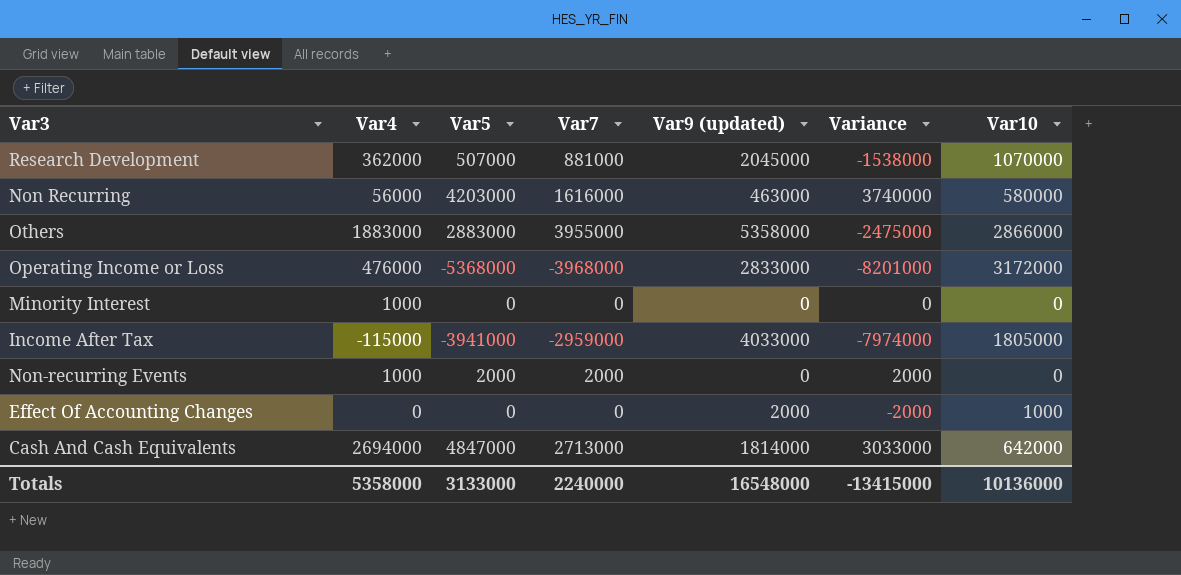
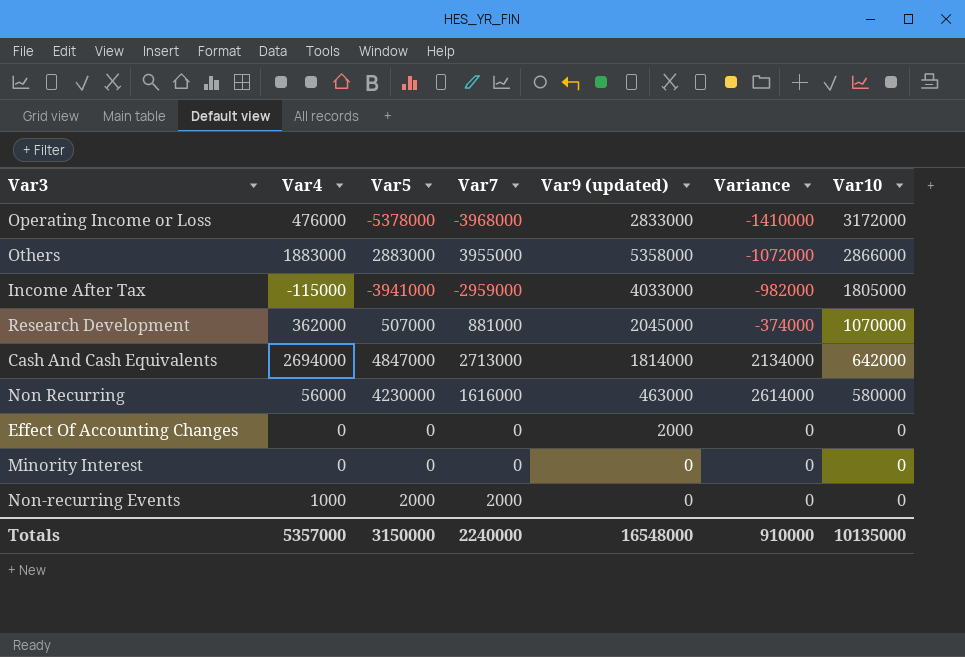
row order: none -> Var10 descending
column Variance | formula: [Var5] - [Var9 (updated)] -> [Var5] - [Var7]
Operating Income or Loss | Var5: -5368000 -> -5378000
Non Recurring | Var5: 4203000 -> 4230000
Effect Of Accounting Changes | Var10: 1000 -> 0
Minority Interest | Var4: 1000 -> 0
Totals | Var4: 5358000 -> 5357000
Totals | Var5: 3133000 -> 3150000
Totals | Variance: -13415000 -> 910000
Totals | Var10: 10136000 -> 10135000

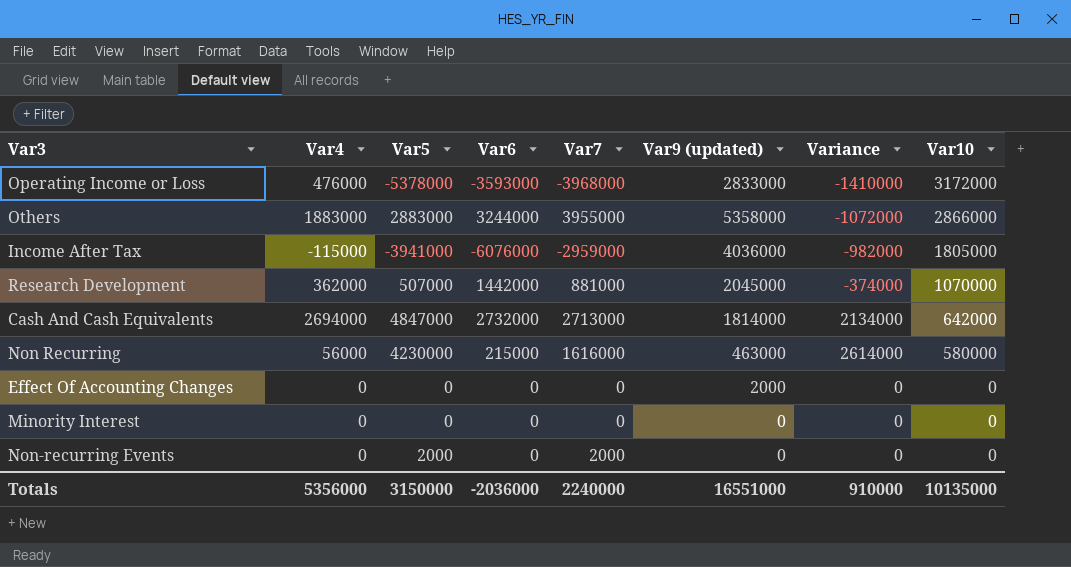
column Var6 | position: none -> 4
Income After Tax | Var9 (updated): 4033000 -> 4036000
Non-recurring Events | Var4: 1000 -> 0
Totals | Var4: 5357000 -> 5356000
Totals | Var9 (updated): 16548000 -> 16551000

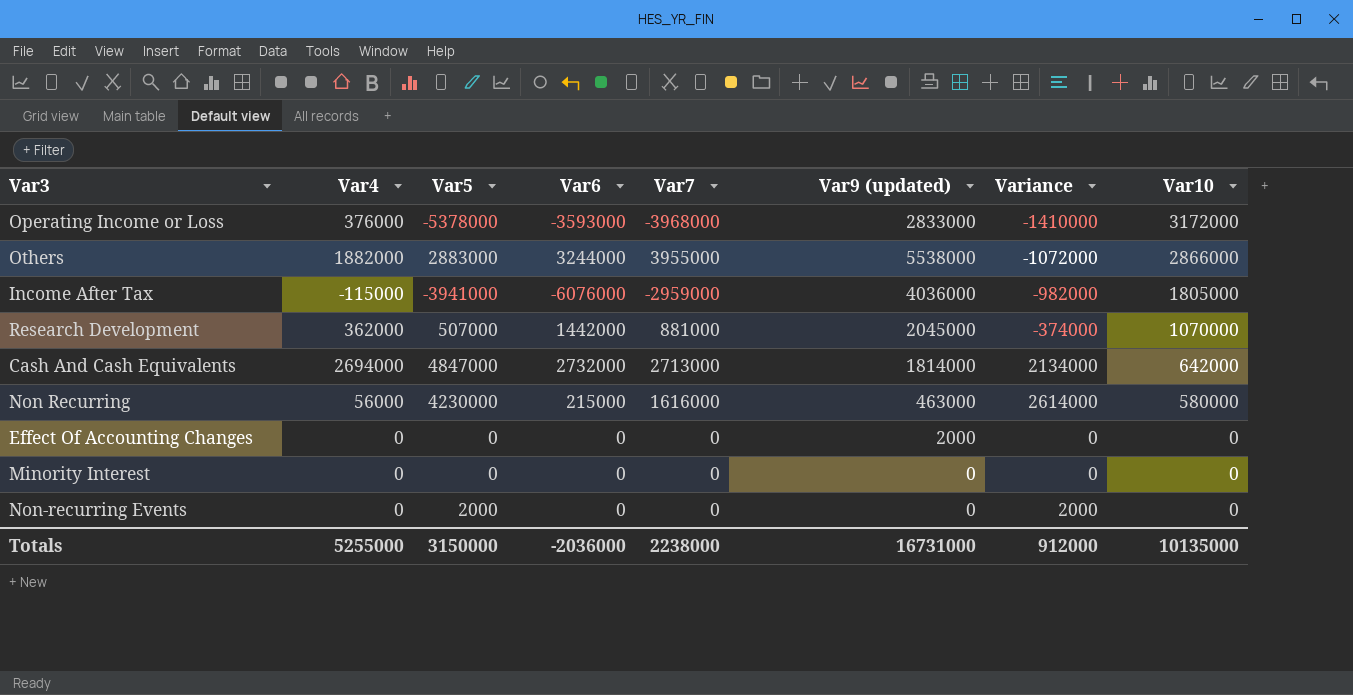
Operating Income or Loss | Var4: 476000 -> 376000
Others | Var4: 1883000 -> 1882000
Others | Var9 (updated): 5358000 -> 5538000
Non-recurring Events | Var7: 2000 -> 0
Non-recurring Events | Variance: 0 -> 2000
Totals | Var4: 5356000 -> 5255000
Totals | Var7: 2240000 -> 2238000
Totals | Var9 (updated): 16551000 -> 16731000
Totals | Variance: 910000 -> 912000

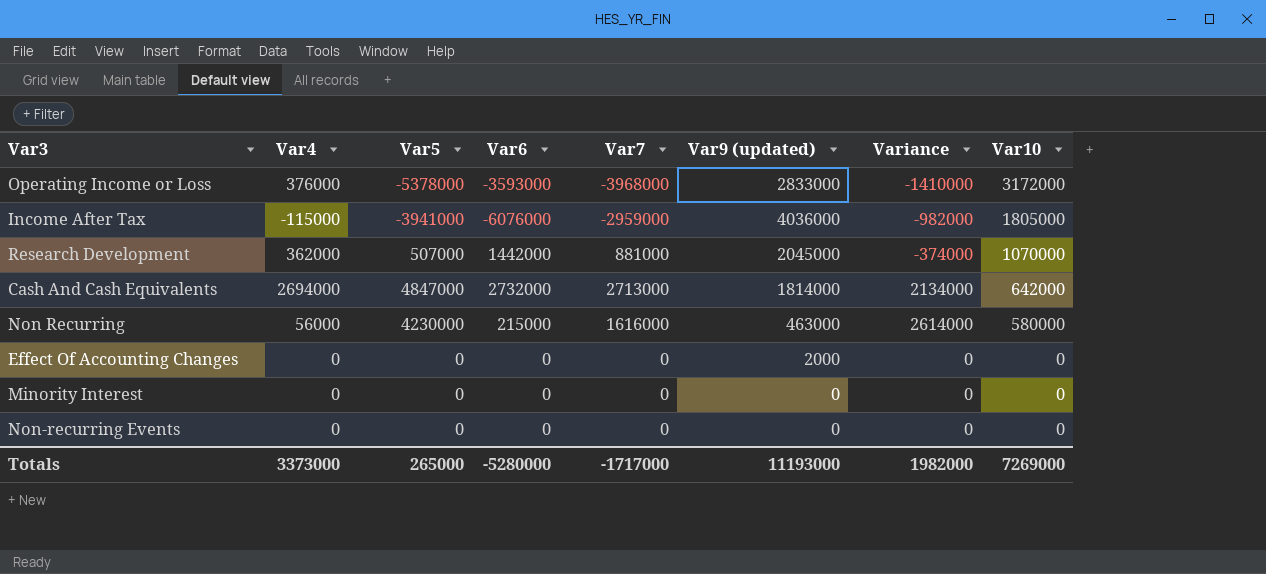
row Others: 1882000 | 2883000 | 3244000 | 3955000 | 5538000 | -1072000 | 2866000 -> none
Non-recurring Events | Var5: 2000 -> 0
Non-recurring Events | Variance: 2000 -> 0
Totals | Var4: 5255000 -> 3373000
Totals | Var5: 3150000 -> 265000
Totals | Var6: -2036000 -> -5280000
Totals | Var7: 2238000 -> -1717000
Totals | Var9 (updated): 16731000 -> 11193000
Totals | Variance: 912000 -> 1982000
Totals | Var10: 10135000 -> 7269000

